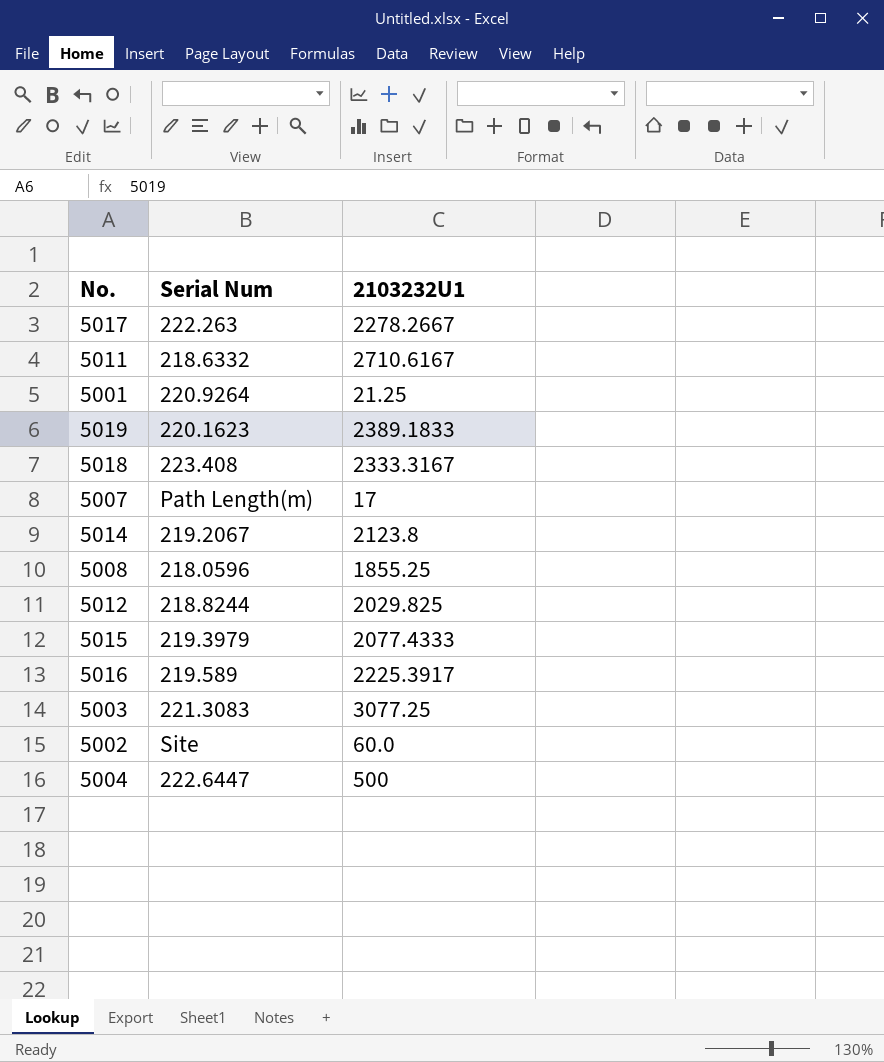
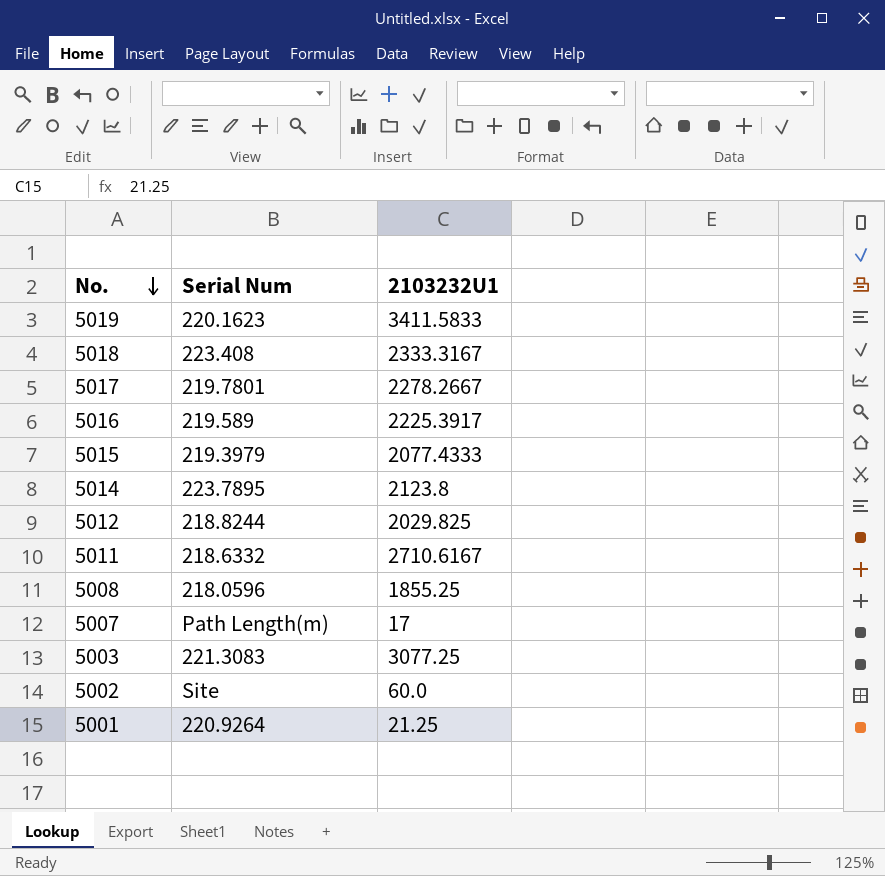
row order: none -> No. descending
row 5004: 222.6447 | 500 -> none
5019 | 2103232U1: 2389.1833 -> 3411.5833
5017 | Serial Num: 222.263 -> 219.7801
5014 | Serial Num: 219.2067 -> 223.7895

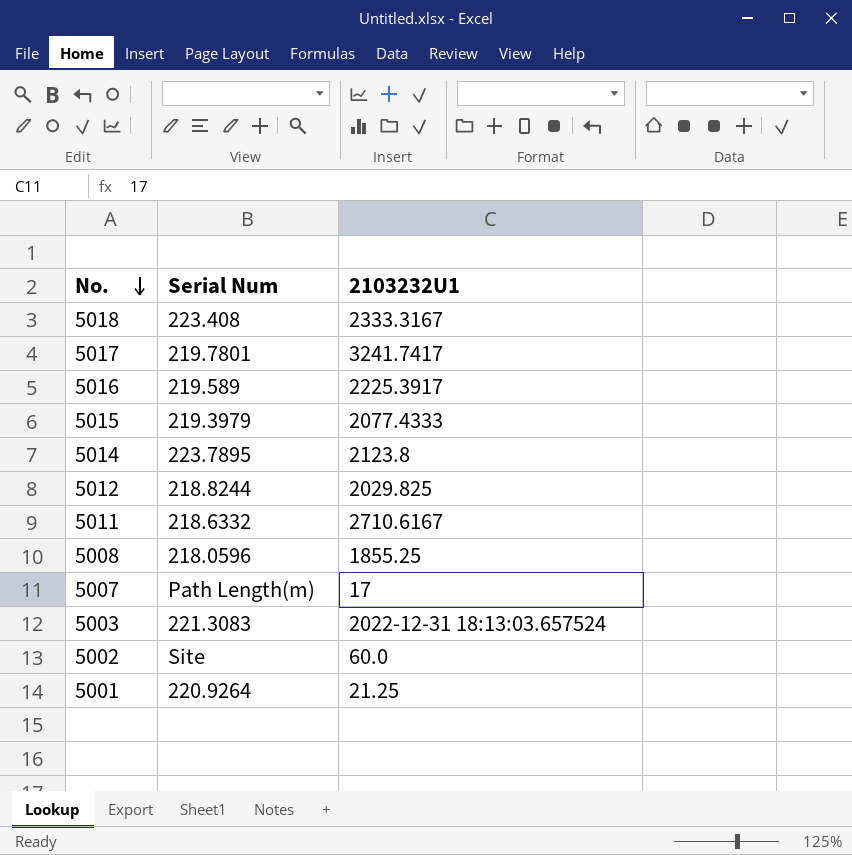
row 5019: 220.1623 | 3411.5833 -> none
5017 | 2103232U1: 2278.2667 -> 3241.7417
5003 | 2103232U1: 3077.25 -> 2022-12-31 18:13:03.657524

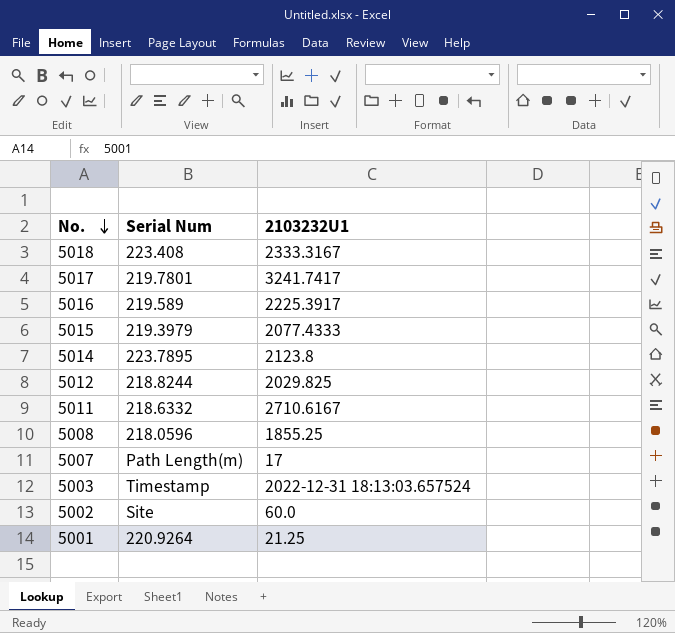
5003 | Serial Num: 221.3083 -> Timestamp

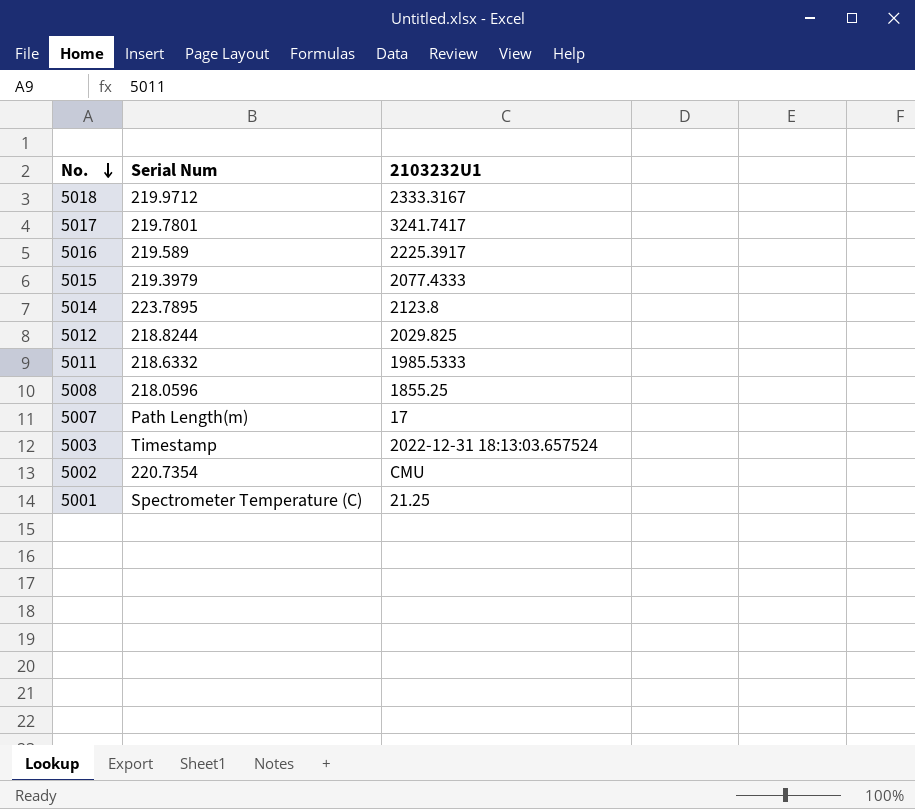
5018 | Serial Num: 223.408 -> 219.9712
5011 | 2103232U1: 2710.6167 -> 1985.5333
5002 | Serial Num: Site -> 220.7354
5002 | 2103232U1: 60.0 -> CMU
5001 | Serial Num: 220.9264 -> Spectrometer Temperature (C)

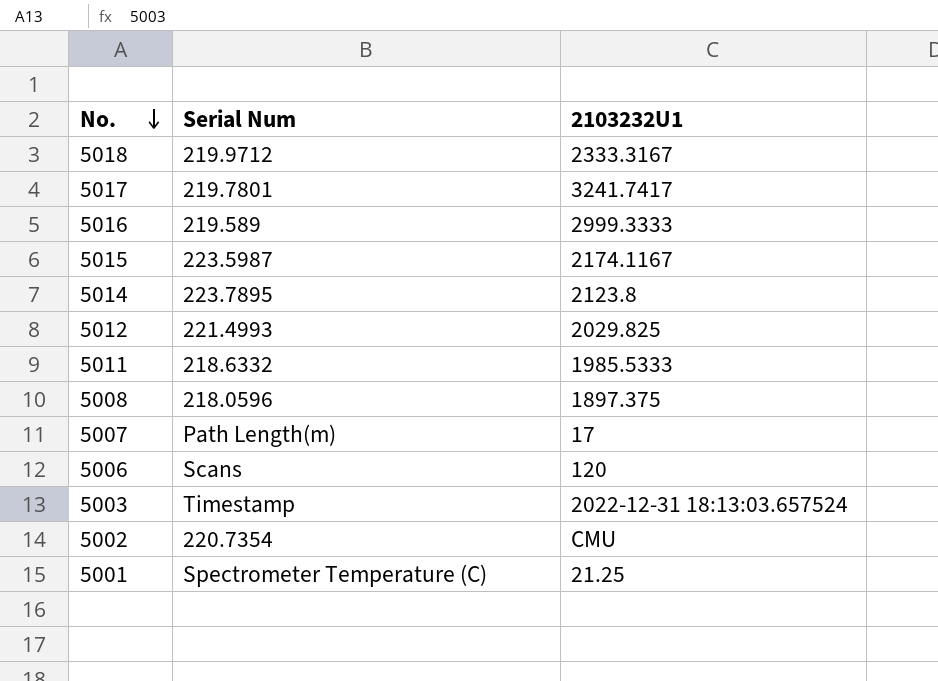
5016 | 2103232U1: 2225.3917 -> 2999.3333
5015 | Serial Num: 219.3979 -> 223.5987
5015 | 2103232U1: 2077.4333 -> 2174.1167
5012 | Serial Num: 218.8244 -> 221.4993
5008 | 2103232U1: 1855.25 -> 1897.375
row 5006: none -> Scans | 120

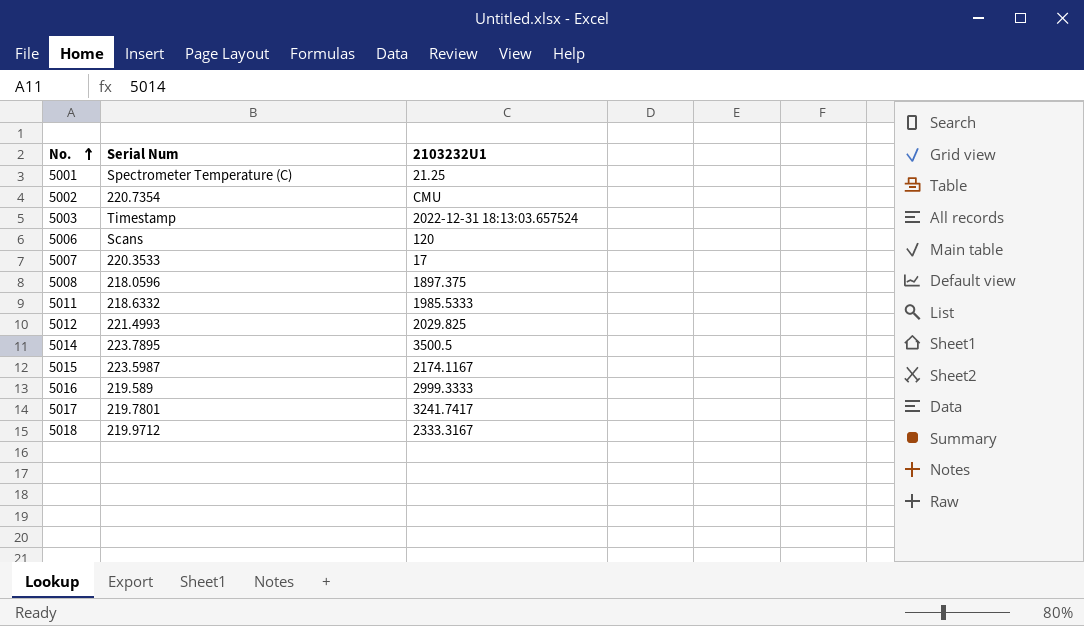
row order: No. descending -> No. ascending
5007 | Serial Num: Path Length(m) -> 220.3533
5014 | 2103232U1: 2123.8 -> 3500.5

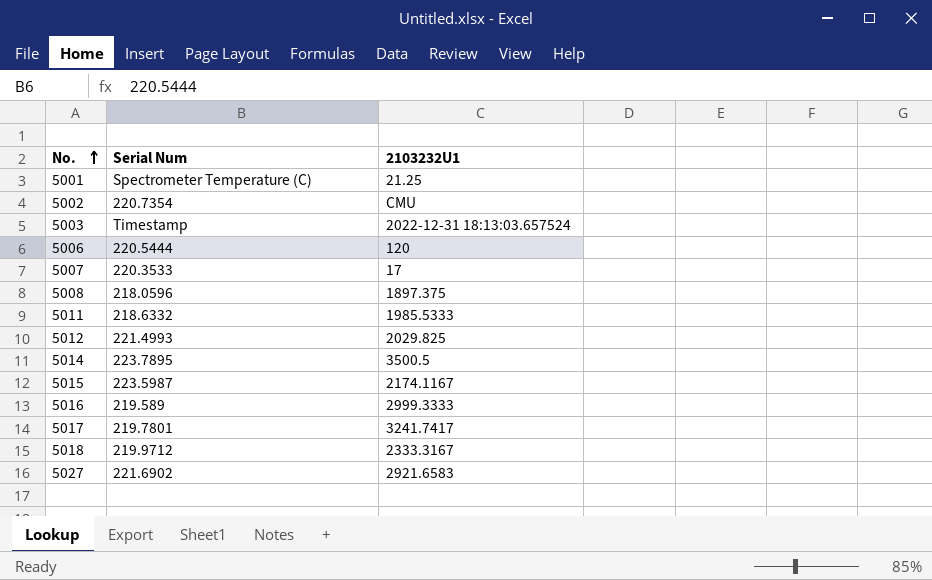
5006 | Serial Num: Scans -> 220.5444
row 5027: none -> 221.6902 | 2921.6583

